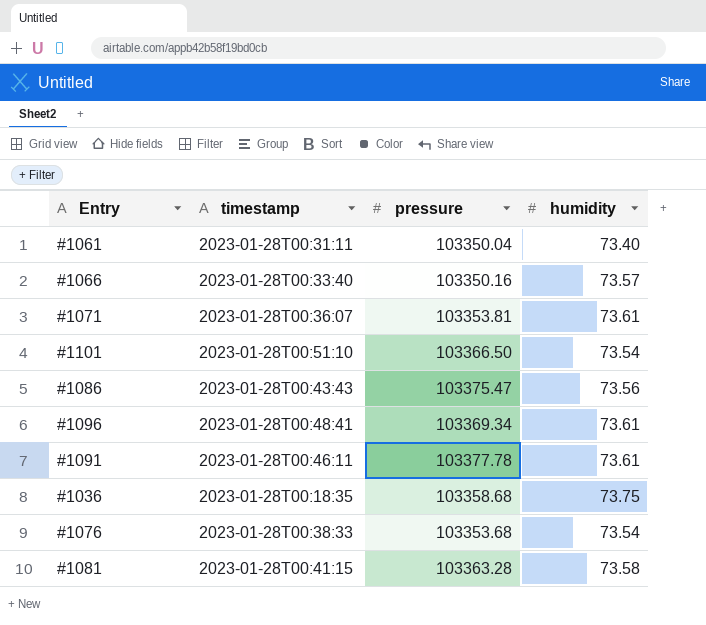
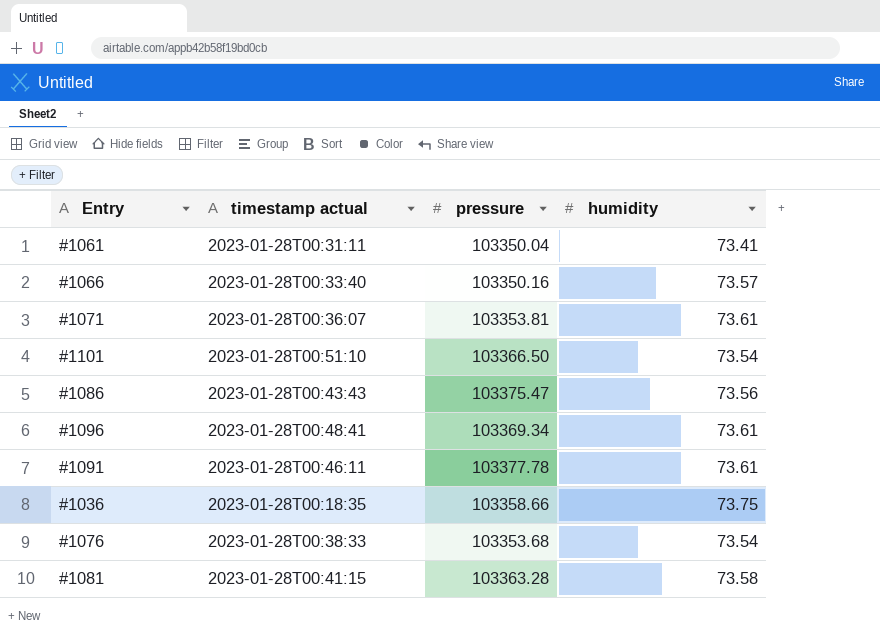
column name: timestamp -> timestamp actual
#1061 | humidity: 73.40 -> 73.41
#1036 | pressure: 103358.68 -> 103358.66

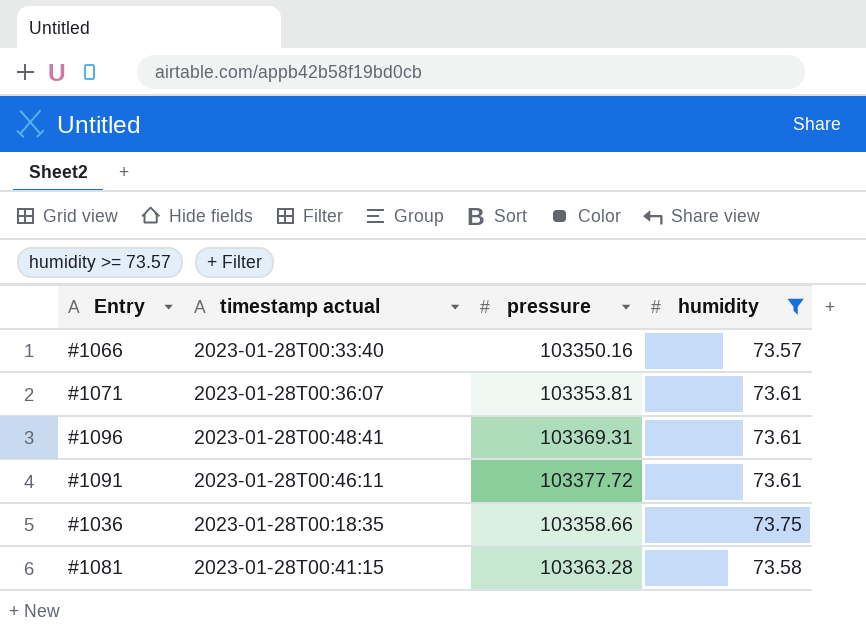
filter: none -> humidity >= 73.57
#1096 | pressure: 103369.34 -> 103369.31
#1091 | pressure: 103377.78 -> 103377.72

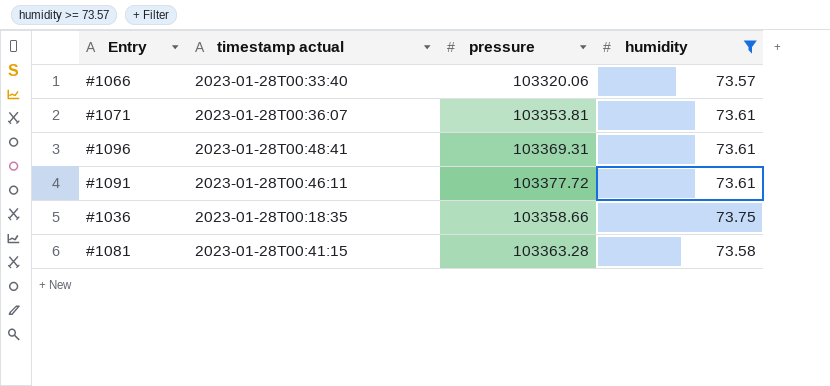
#1066 | pressure: 103350.16 -> 103320.06

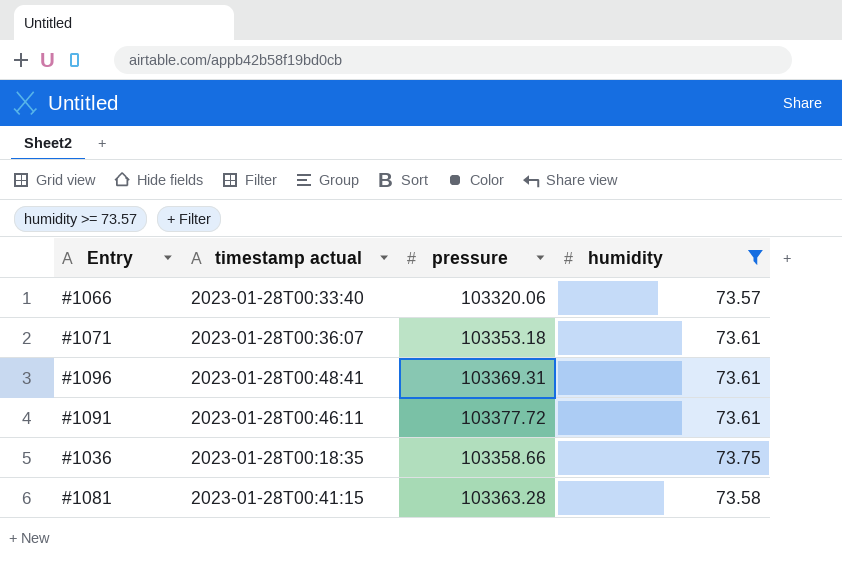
#1071 | pressure: 103353.81 -> 103353.18

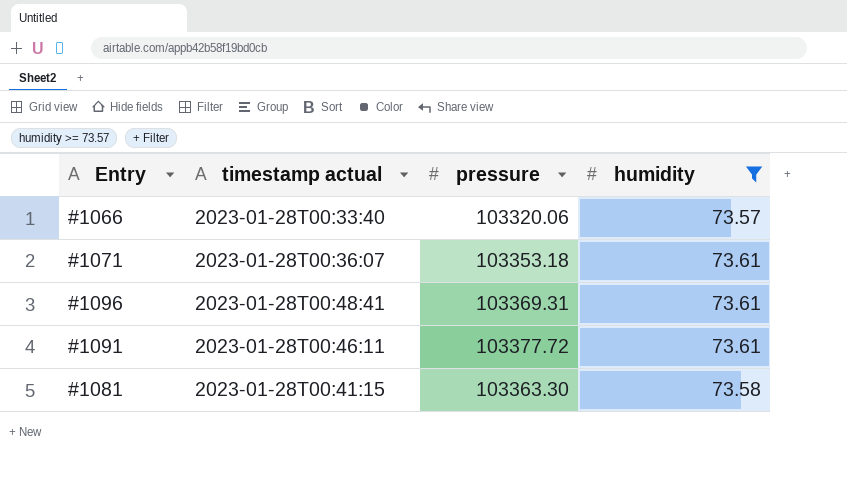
row #1036: 2023-01-28T00:18:35 | 103358.66 | 73.75 -> none
#1081 | pressure: 103363.28 -> 103363.30

